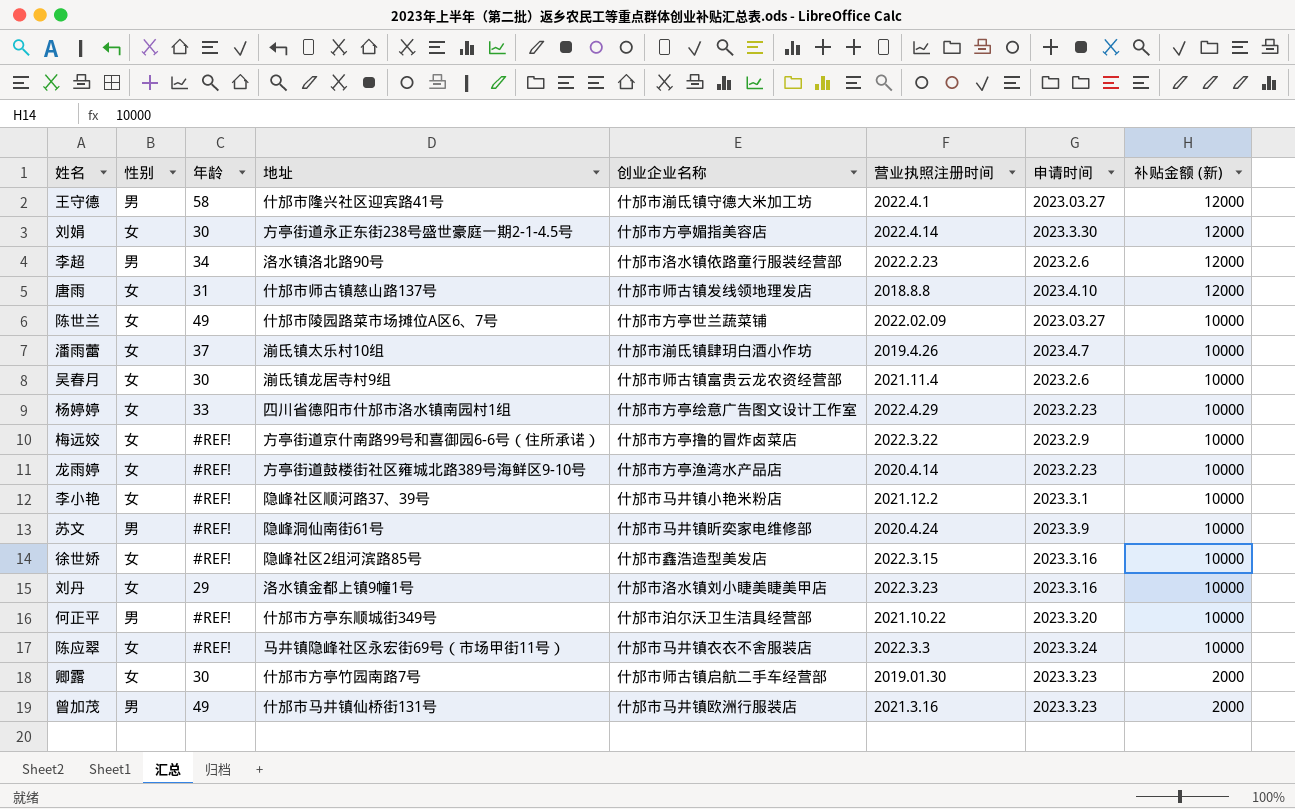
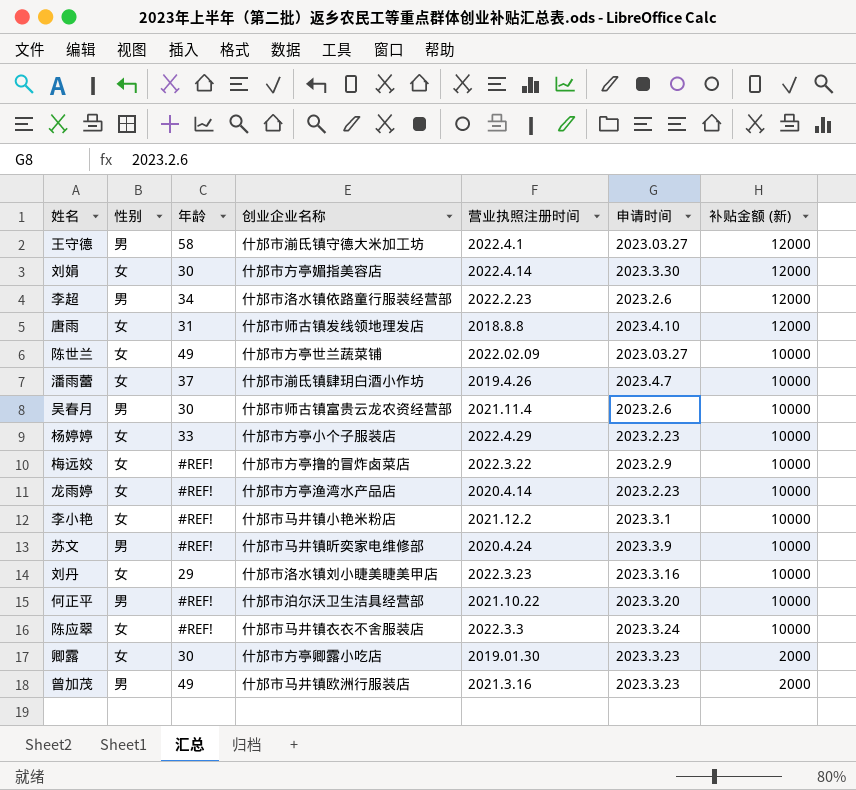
column 地址 | position: 4 -> none
row 徐世娇: 女 | #REF! | 隐峰社区2组河滨路85号 | 什邡市鑫浩造型美发店 | 2022.3.15 | 2023.3.16 | 10000 -> none
吴春月 | 性别: 女 -> 男
杨婷婷 | 创业企业名称: 什邡市方亭绘意广告图文设计工作室 -> 什邡市方亭小个子服装店
卿露 | 创业企业名称: 什邡市师古镇启航二手车经营部 -> 什邡市方亭卿露小吃店

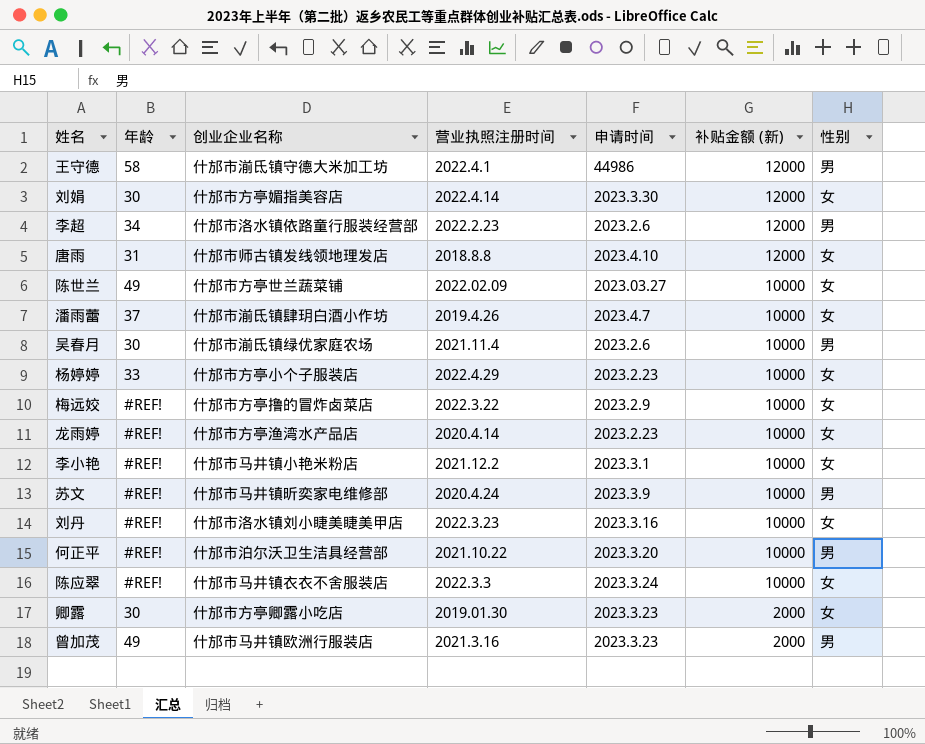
column 性别 | position: 2 -> 7
王守德 | 申请时间: 2023.03.27 -> 44986
吴春月 | 创业企业名称: 什邡市师古镇富贵云龙农资经营部 -> 什邡市湔氐镇绿优家庭农场
刘丹 | 年龄: 29 -> #REF!

